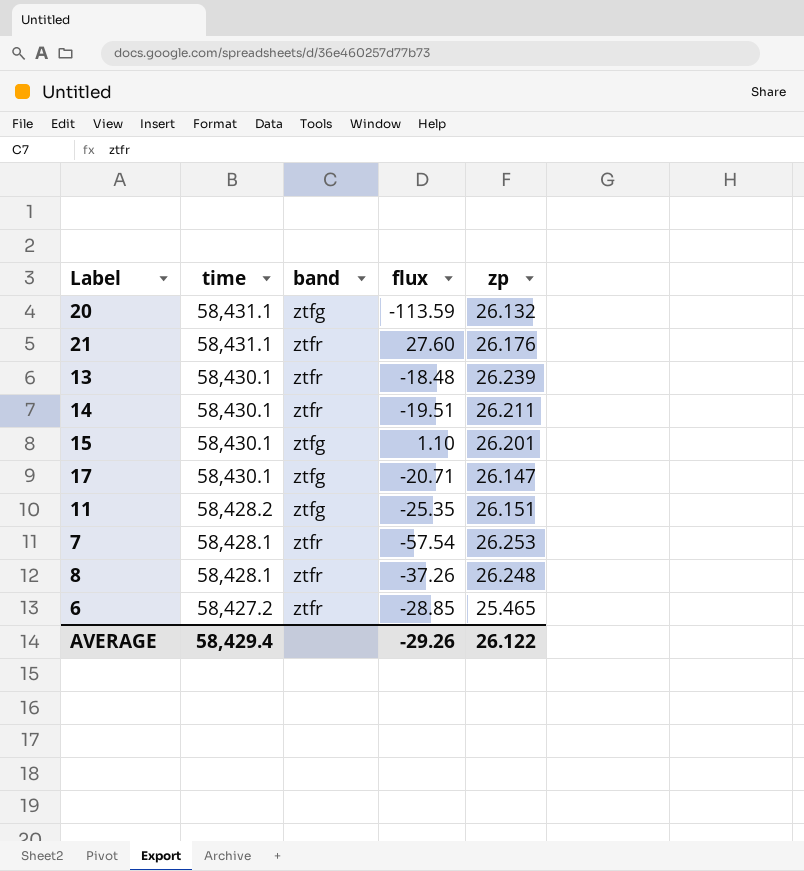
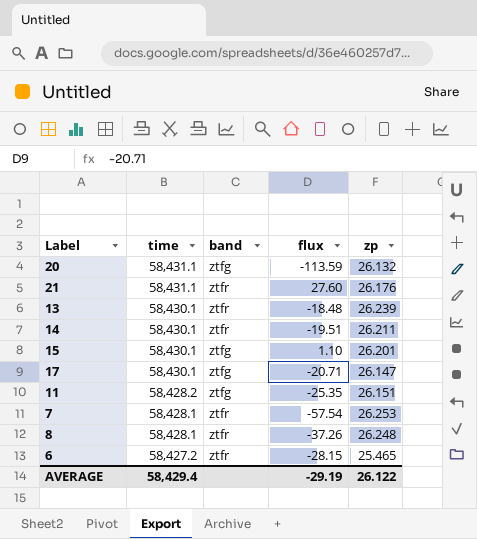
6 | flux: -28.85 -> -28.15
AVERAGE | flux: -29.26 -> -29.19

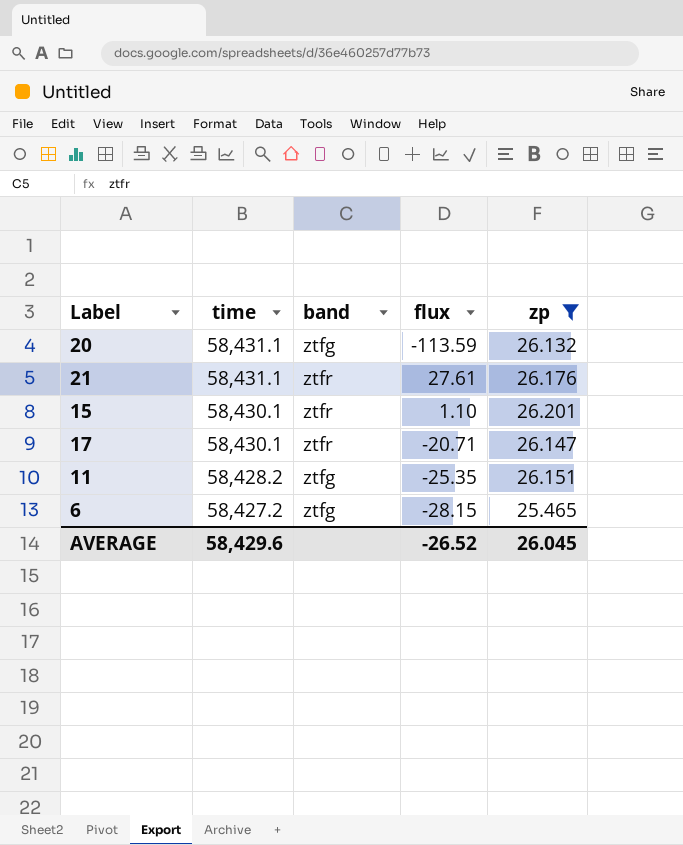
filter: none -> zp <= 26.201
21 | flux: 27.60 -> 27.61
15 | band: ztfg -> ztfr
17 | band: ztfg -> ztfr
6 | band: ztfr -> ztfg
AVERAGE | time: 58,429.4 -> 58,429.6
AVERAGE | flux: -29.19 -> -26.52
AVERAGE | zp: 26.122 -> 26.045

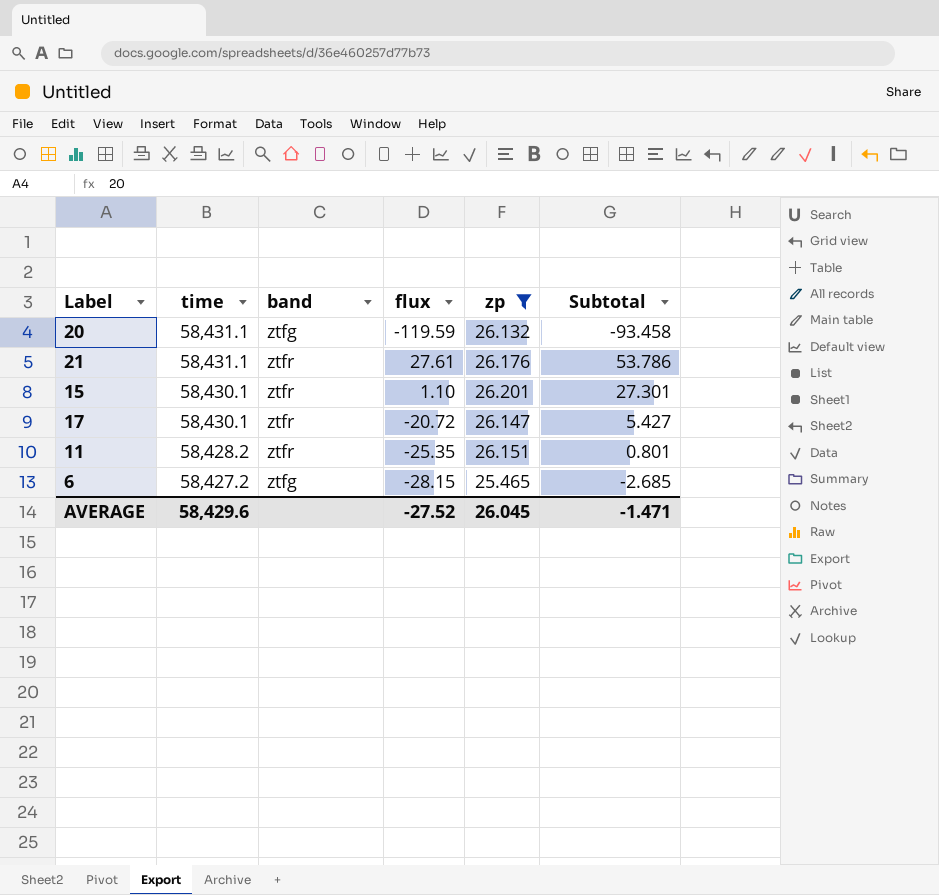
column Subtotal | formula: none -> [flux] + [zp]
20 | flux: -113.59 -> -119.59
17 | flux: -20.71 -> -20.72
11 | band: ztfg -> ztfr
AVERAGE | flux: -26.52 -> -27.52

